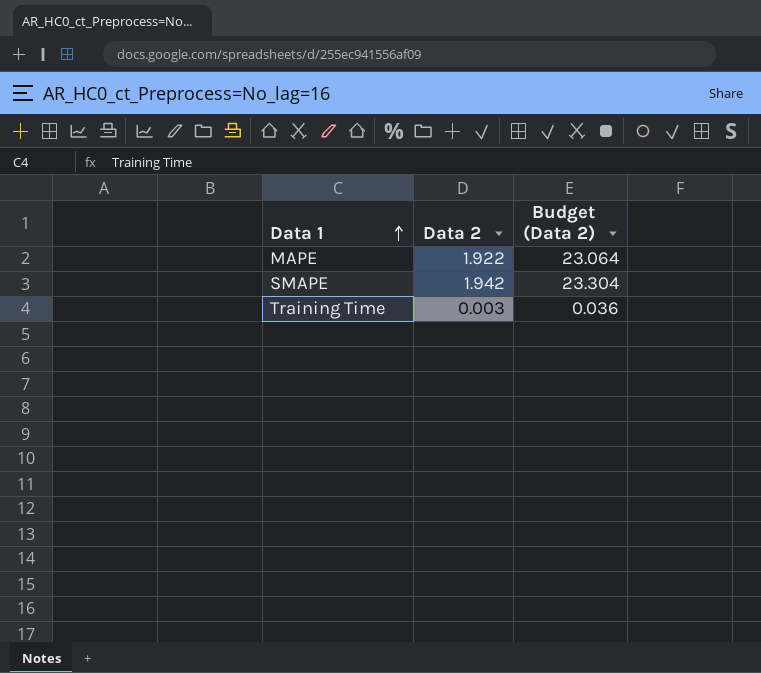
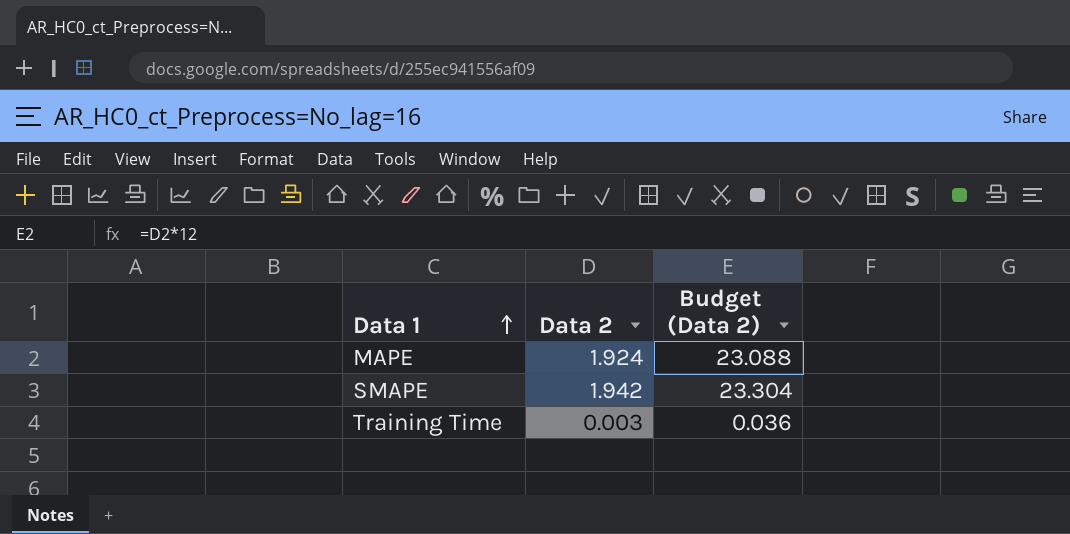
MAPE | Data 2: 1.922 -> 1.924
MAPE | Budget (Data 2): 23.064 -> 23.088

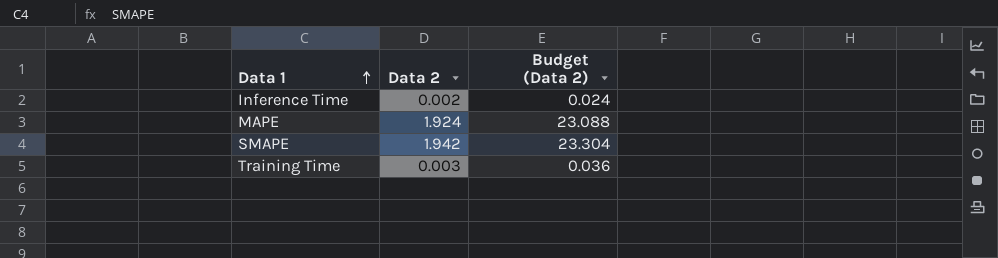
row Inference Time: none -> 0.002 | 0.024

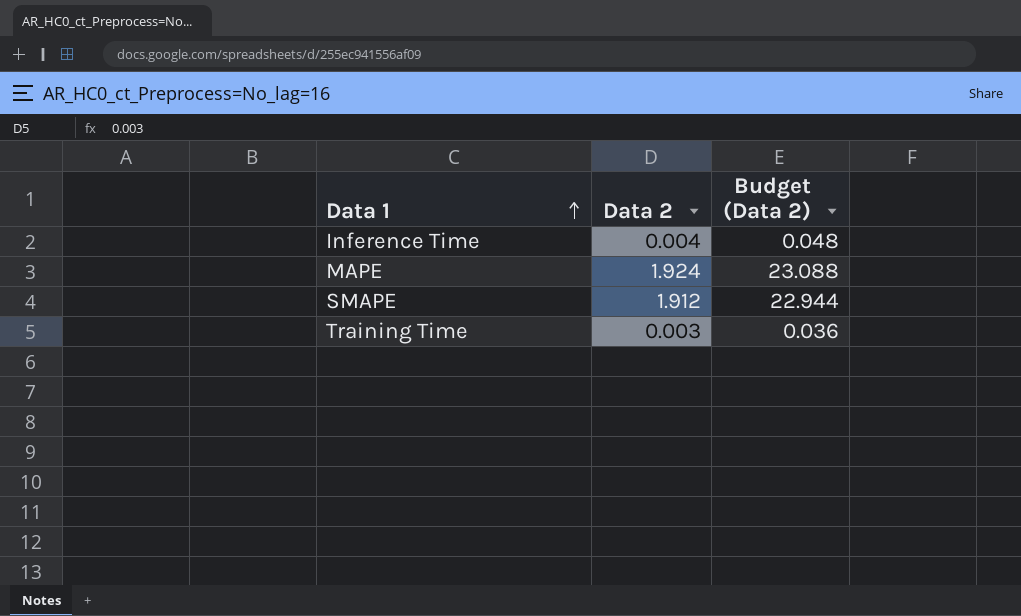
Inference Time | Data 2: 0.002 -> 0.004
Inference Time | Budget (Data 2): 0.024 -> 0.048
SMAPE | Data 2: 1.942 -> 1.912
SMAPE | Budget (Data 2): 23.304 -> 22.944

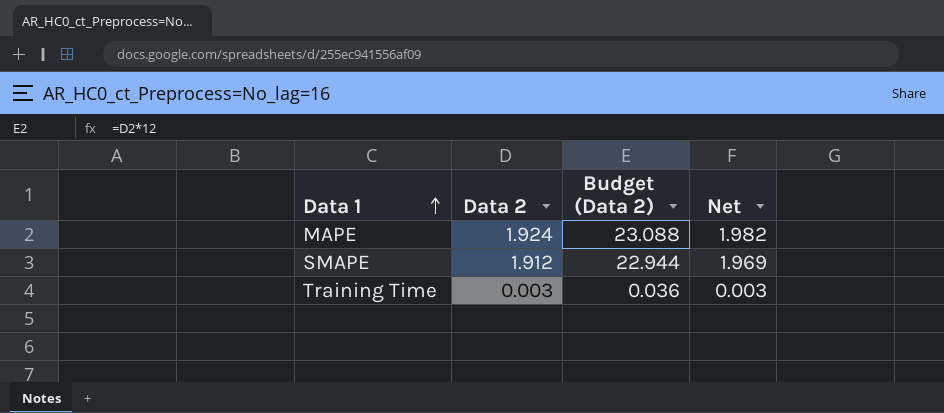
column Net | formula: none -> [Data 2] * 1.03
row Inference Time: 0.004 | 0.048 -> none

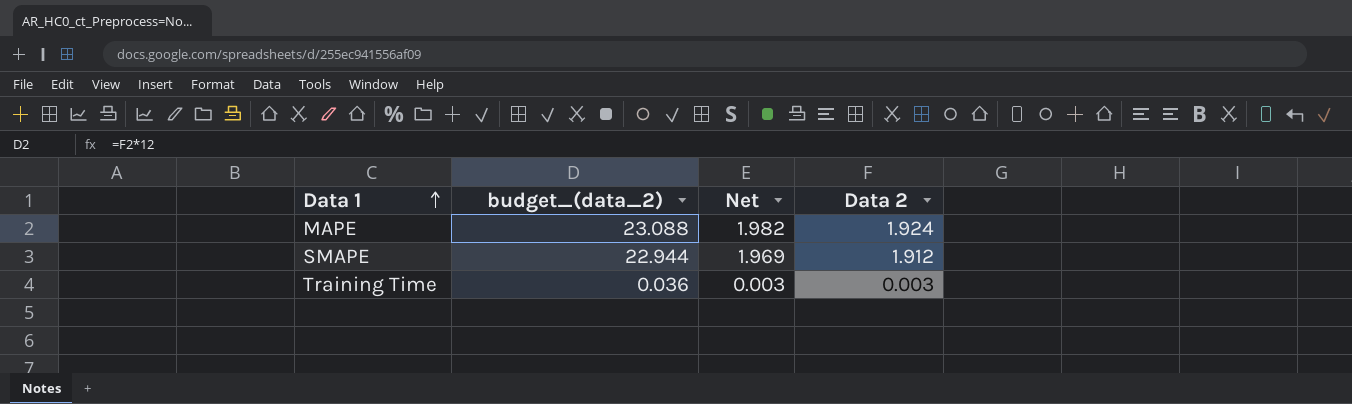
column name: Budget (Data 2) -> budget_(data_2)
column Data 2 | position: 2 -> 4

